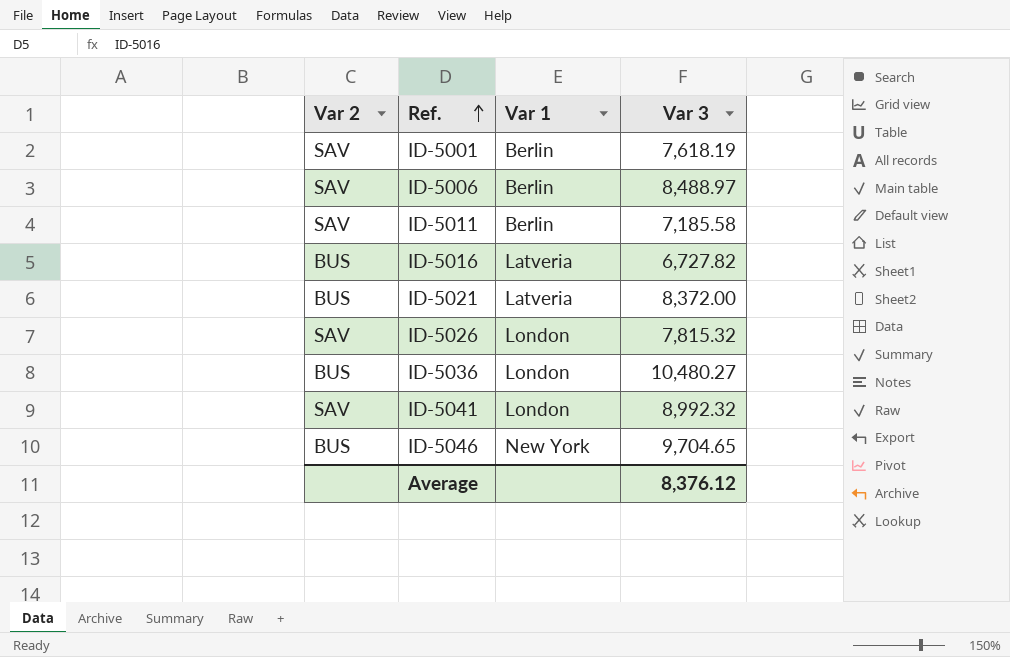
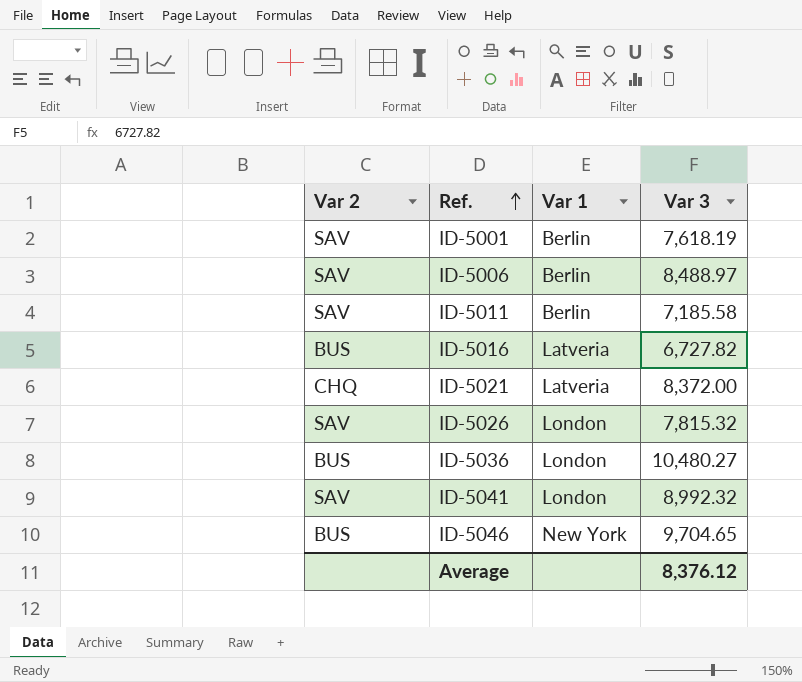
ID-5021 | Var 2: BUS -> CHQ

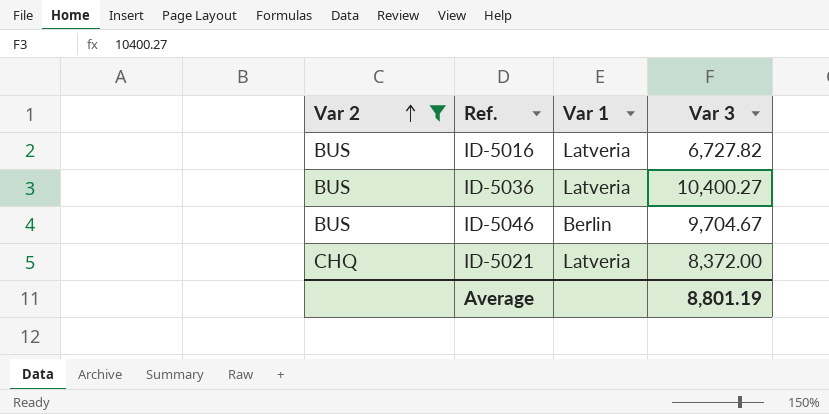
filter: none -> Var 2 != SAV
row order: Ref. ascending -> Var 2 ascending
ID-5036 | Var 1: London -> Latveria
ID-5036 | Var 3: 10,480.27 -> 10,400.27
ID-5046 | Var 1: New York -> Berlin
ID-5046 | Var 3: 9,704.65 -> 9,704.67
Average | Var 3: 8,376.12 -> 8,801.19

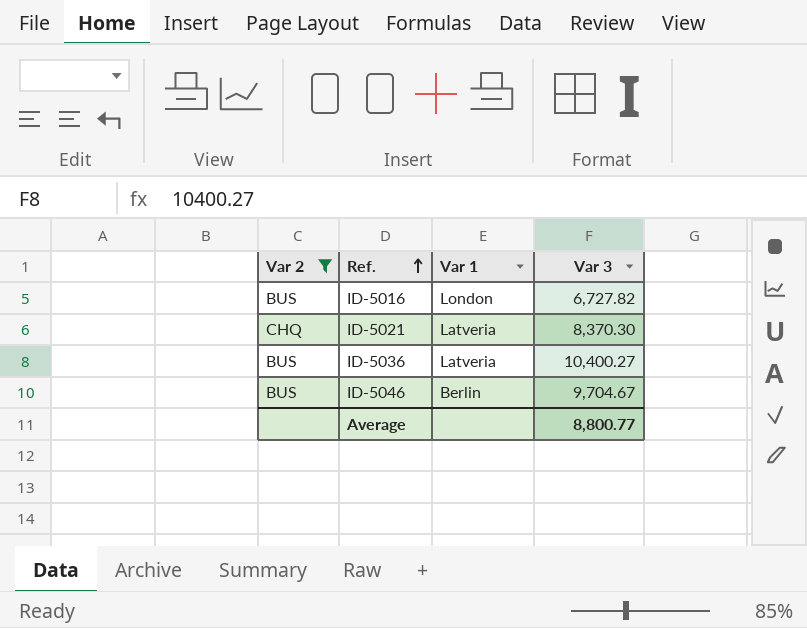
row order: Var 2 ascending -> Ref. ascending
ID-5016 | Var 1: Latveria -> London
ID-5021 | Var 3: 8,372.00 -> 8,370.30
Average | Var 3: 8,801.19 -> 8,800.77

